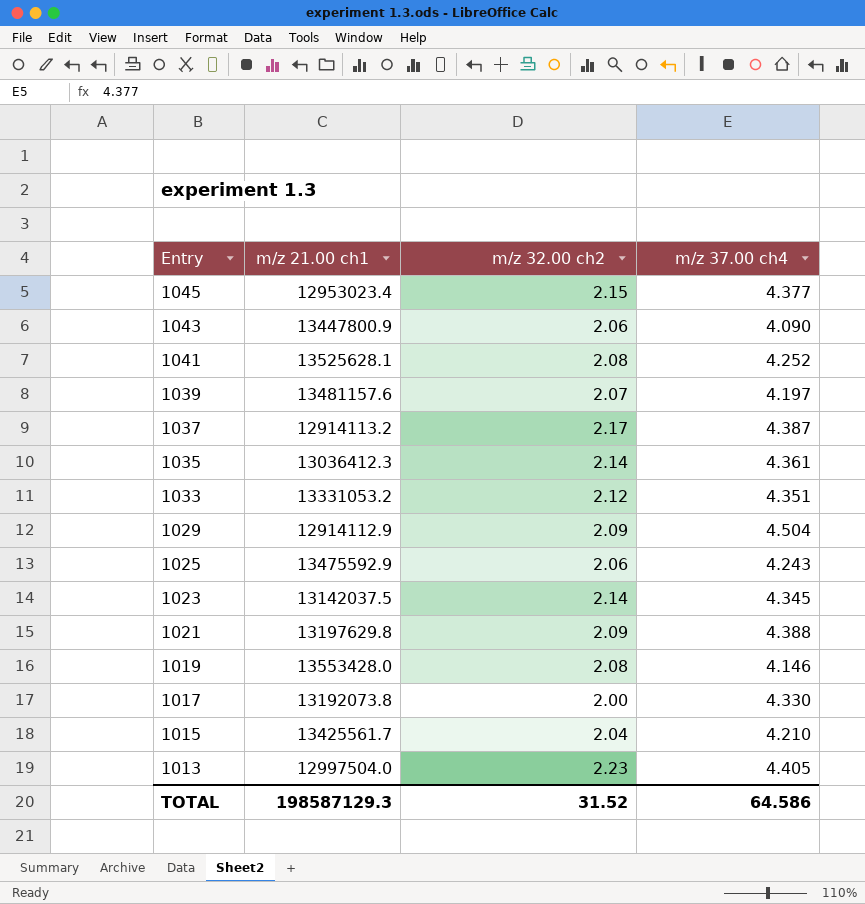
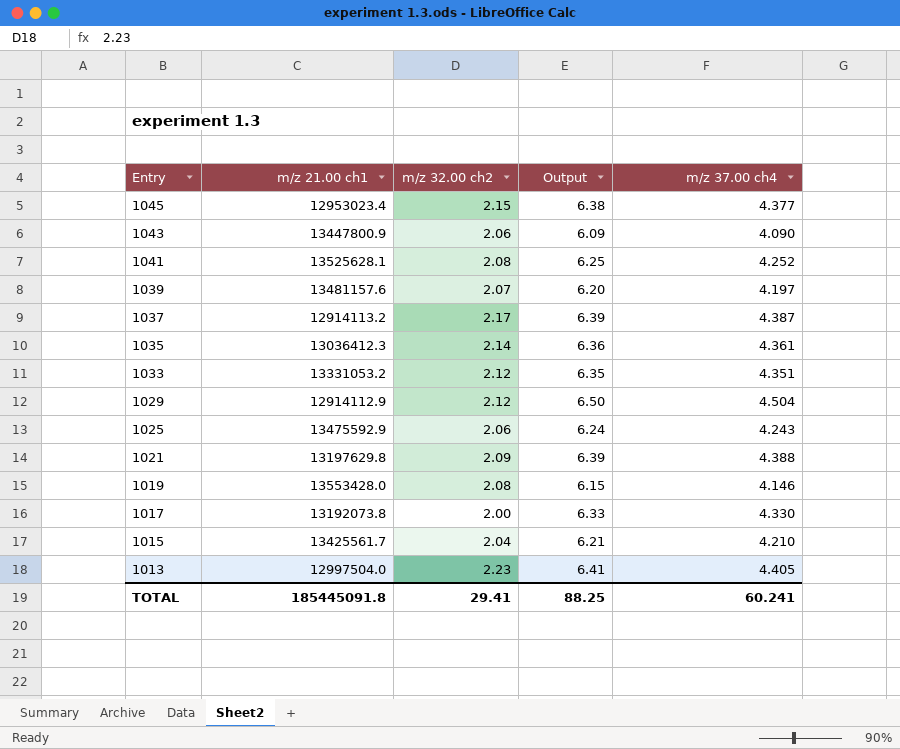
column Output | formula: none -> [m/z 37.00 ch4] + 2
row 1023: 13142037.5 | 2.14 | 4.345 -> none
1029 | m/z 32.00 ch2: 2.09 -> 2.12
TOTAL | m/z 21.00 ch1: 198587129.3 -> 185445091.8
TOTAL | m/z 32.00 ch2: 31.52 -> 29.41
TOTAL | m/z 37.00 ch4: 64.586 -> 60.241

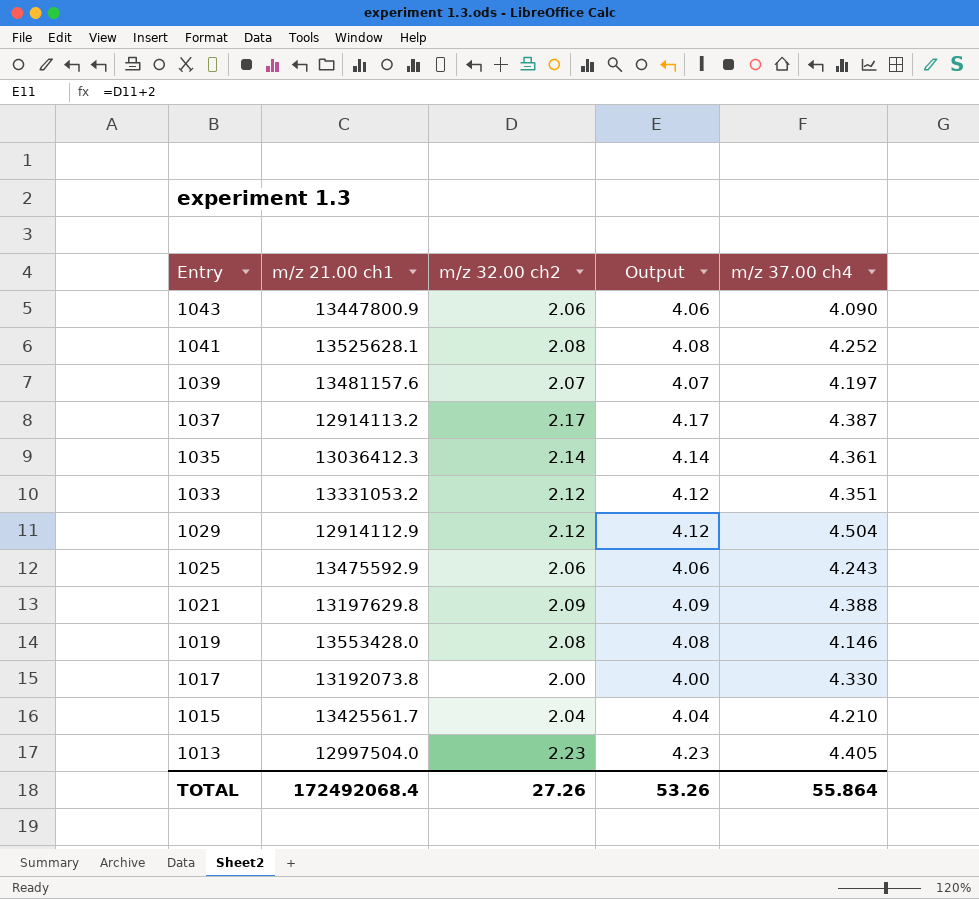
column Output | formula: [m/z 37.00 ch4] + 2 -> [m/z 32.00 ch2] + 2
row 1045: 12953023.4 | 2.15 | 6.38 | 4.377 -> none
TOTAL | m/z 21.00 ch1: 185445091.8 -> 172492068.4
TOTAL | m/z 32.00 ch2: 29.41 -> 27.26
TOTAL | Output: 88.25 -> 53.26
TOTAL | m/z 37.00 ch4: 60.241 -> 55.864

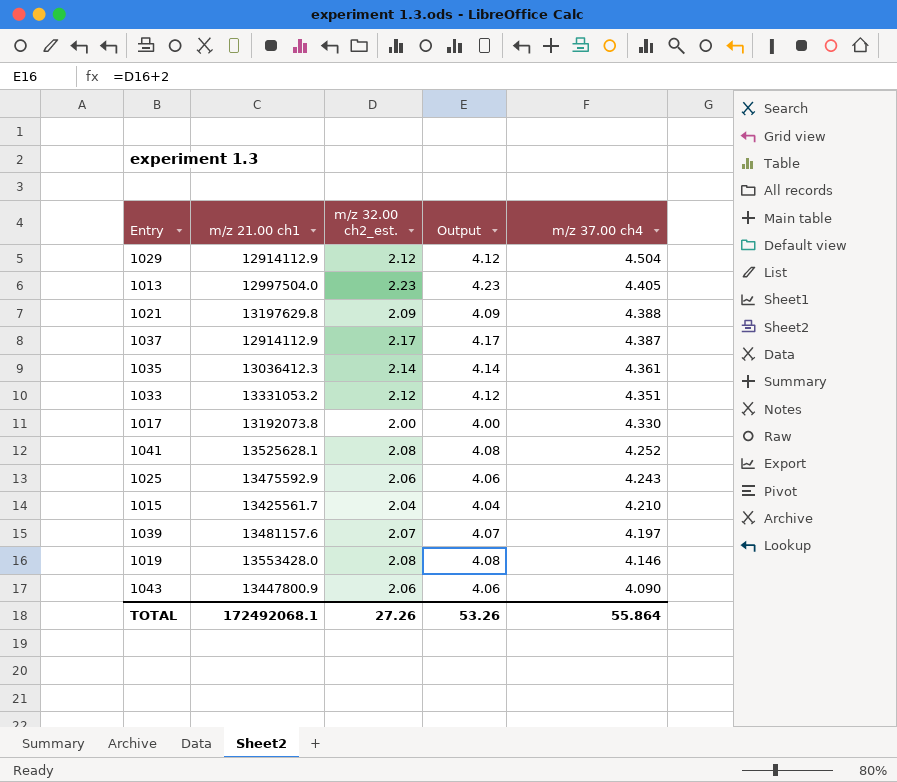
row order: Entry descending -> m/z 37.00 ch4 descending
column name: m/z 32.00 ch2 -> m/z 32.00 ch2_est.
1037 | m/z 21.00 ch1: 12914113.2 -> 12914112.9
TOTAL | m/z 21.00 ch1: 172492068.4 -> 172492068.1

